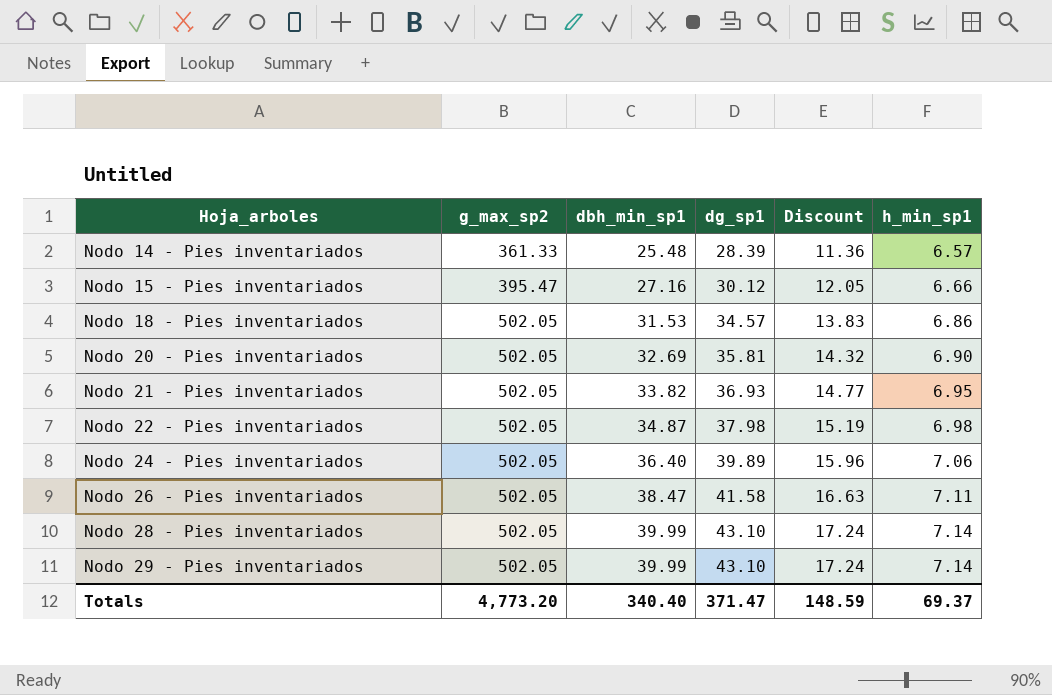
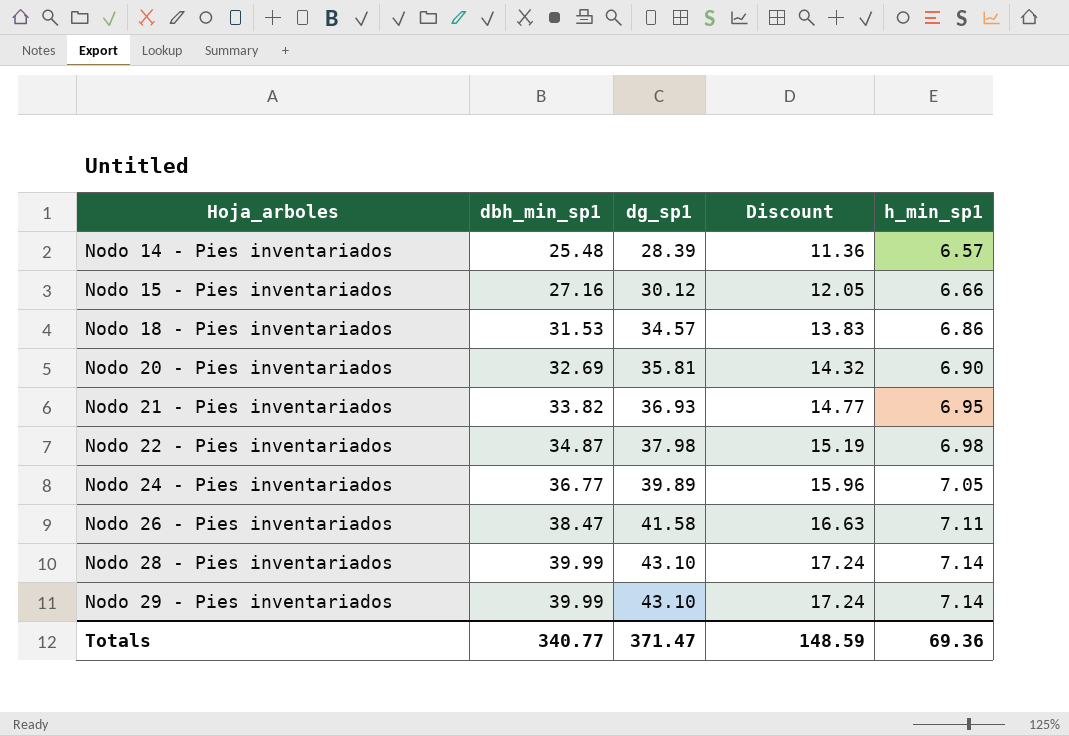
column g_max_sp2 | position: 2 -> none
Nodo 24 - Pies inventariados | dbh_min_sp1: 36.40 -> 36.77
Nodo 24 - Pies inventariados | h_min_sp1: 7.06 -> 7.05
Totals | dbh_min_sp1: 340.40 -> 340.77
Totals | h_min_sp1: 69.37 -> 69.36

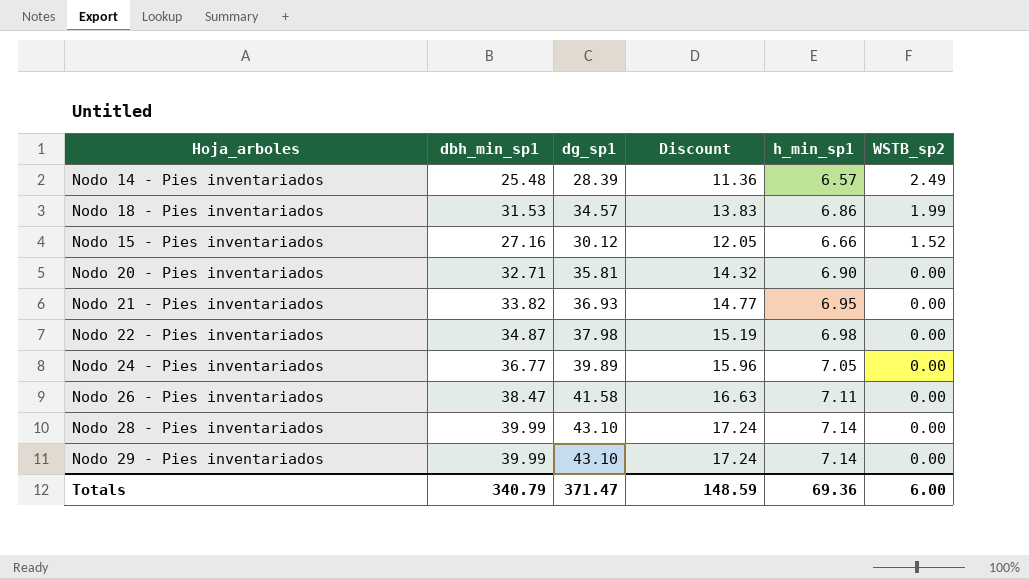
row order: Hoja_arboles ascending -> WSTB_sp2 descending
column WSTB_sp2 | position: none -> 6
Nodo 20 - Pies inventariados | dbh_min_sp1: 32.69 -> 32.71
Totals | dbh_min_sp1: 340.77 -> 340.79

